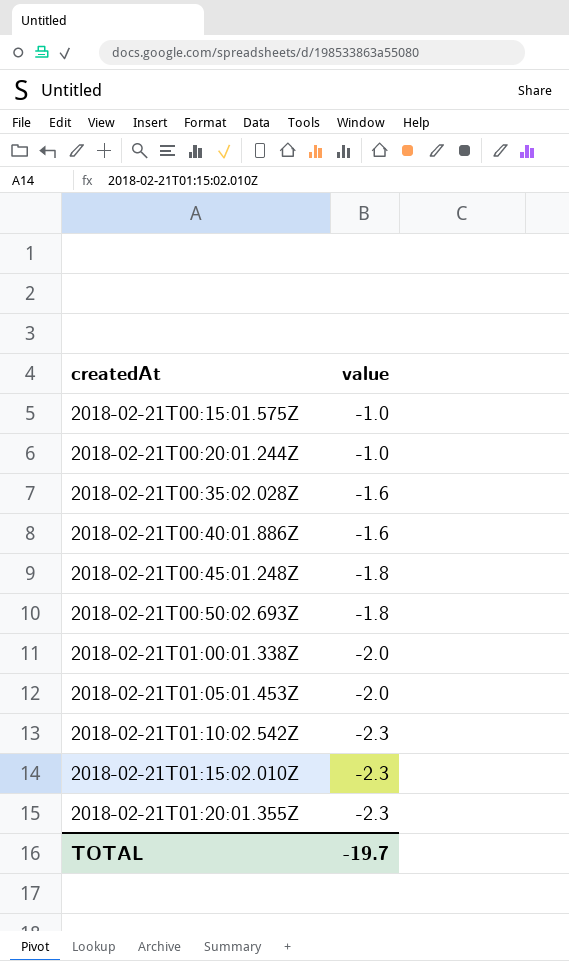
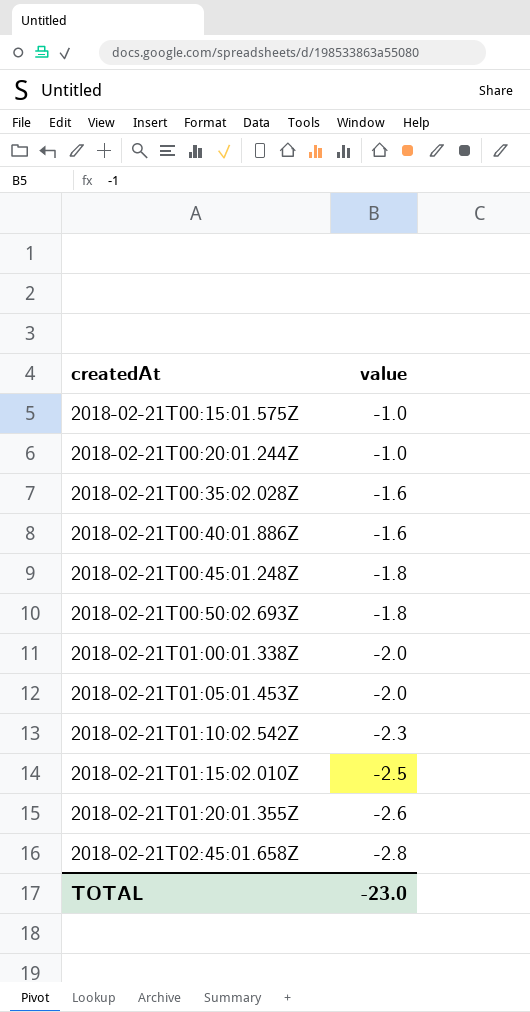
2018-02-21T01:15:02.010Z | value: -2.3 -> -2.5
2018-02-21T01:20:01.355Z | value: -2.3 -> -2.6
row 2018-02-21T02:45:01.658Z: none -> -2.8
TOTAL | value: -19.7 -> -23.0

